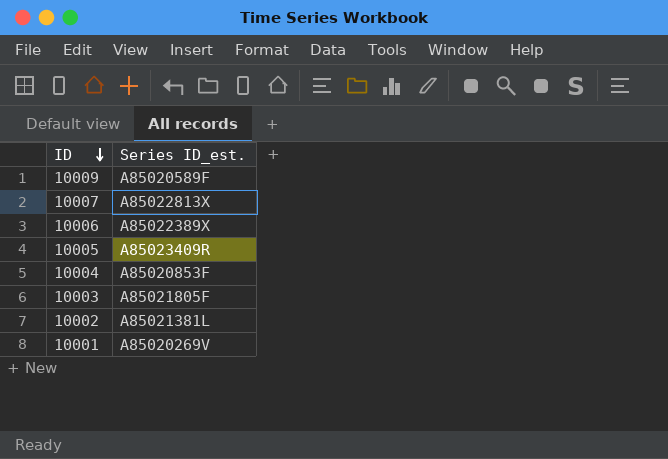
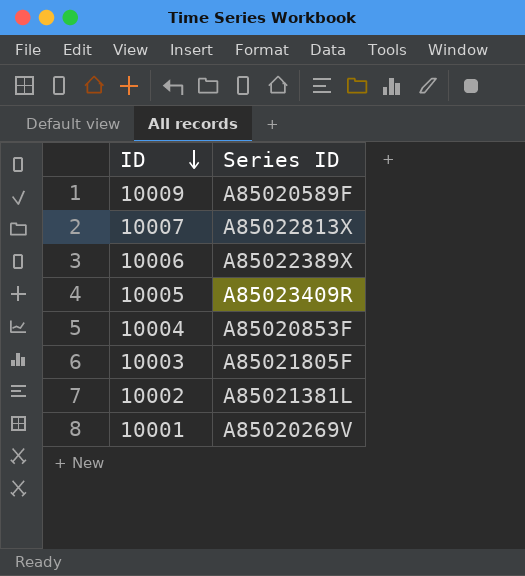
column name: Series ID_est. -> Series ID

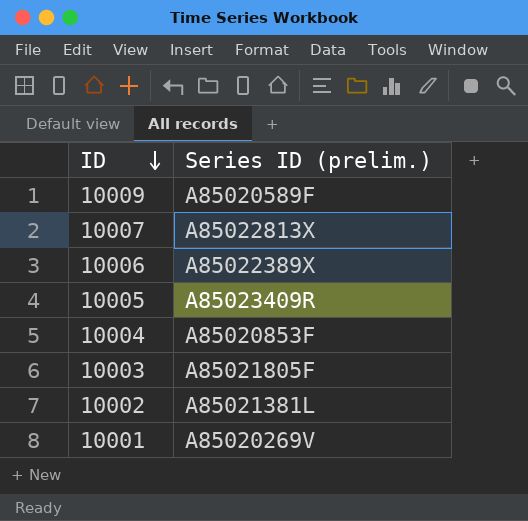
column name: Series ID -> Series ID (prelim.)

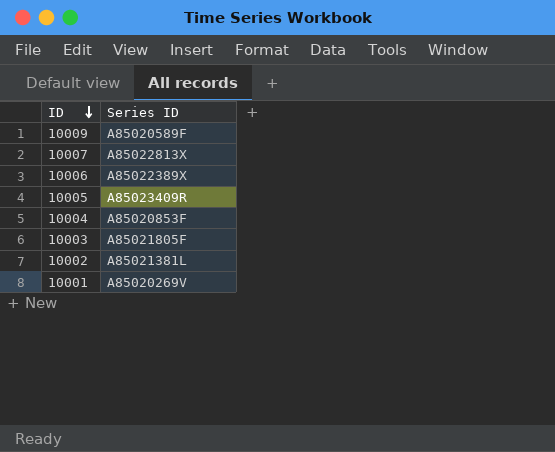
column name: Series ID (prelim.) -> Series ID

